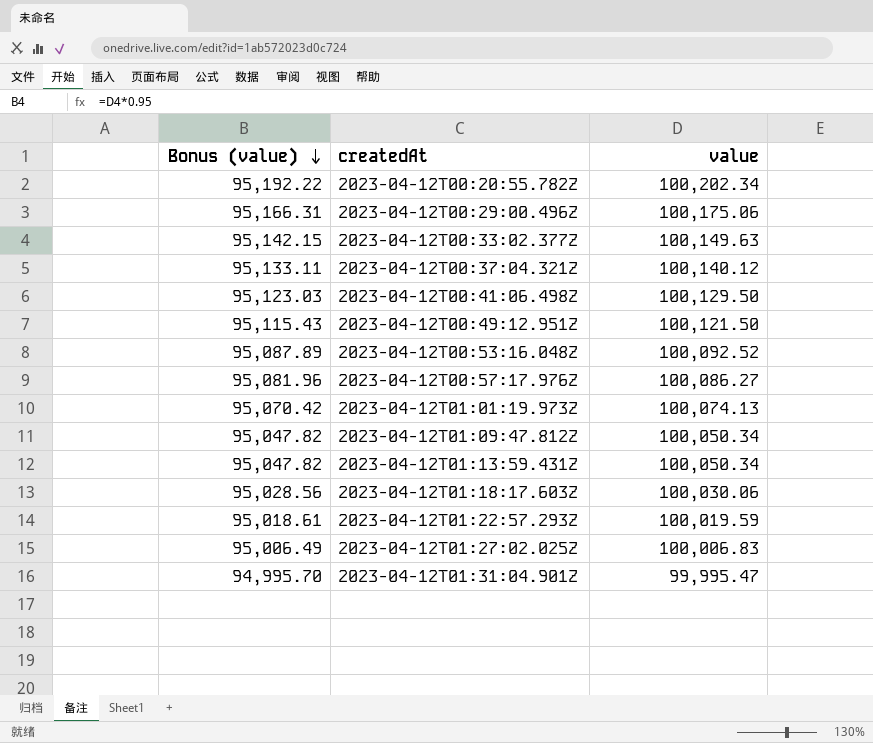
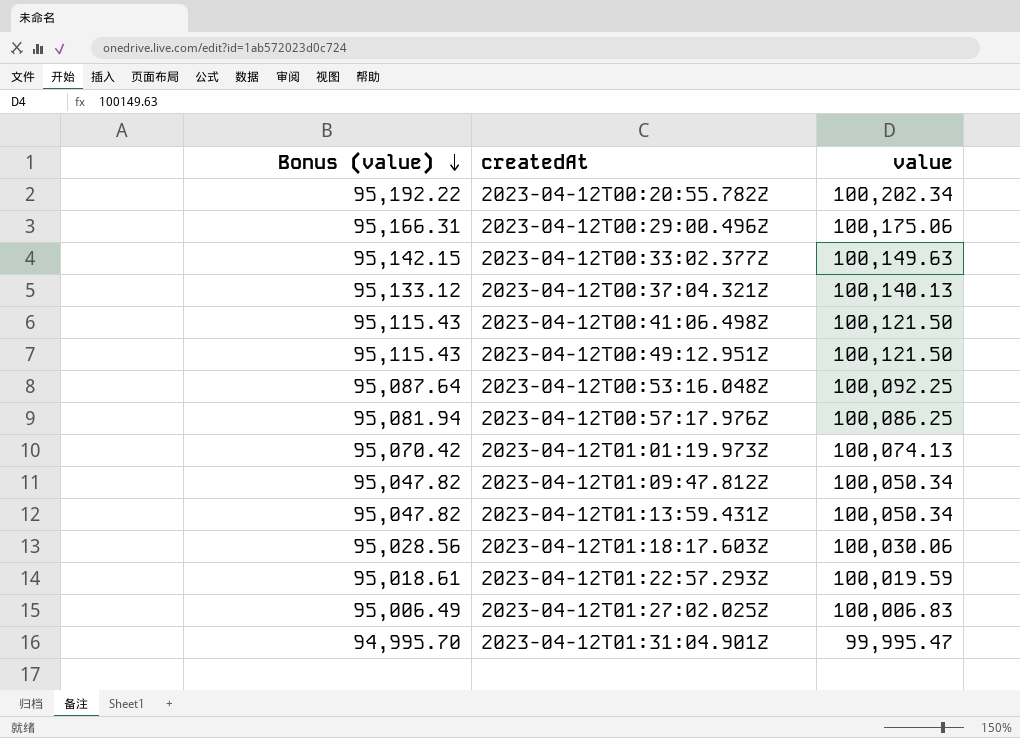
2023-04-12T00:37:04.321Z | Bonus (value): 95,133.11 -> 95,133.12
2023-04-12T00:37:04.321Z | value: 100,140.12 -> 100,140.13
2023-04-12T00:41:06.498Z | Bonus (value): 95,123.03 -> 95,115.43
2023-04-12T00:41:06.498Z | value: 100,129.50 -> 100,121.50
2023-04-12T00:53:16.048Z | Bonus (value): 95,087.89 -> 95,087.64
2023-04-12T00:53:16.048Z | value: 100,092.52 -> 100,092.25
2023-04-12T00:57:17.976Z | Bonus (value): 95,081.96 -> 95,081.94
2023-04-12T00:57:17.976Z | value: 100,086.27 -> 100,086.25

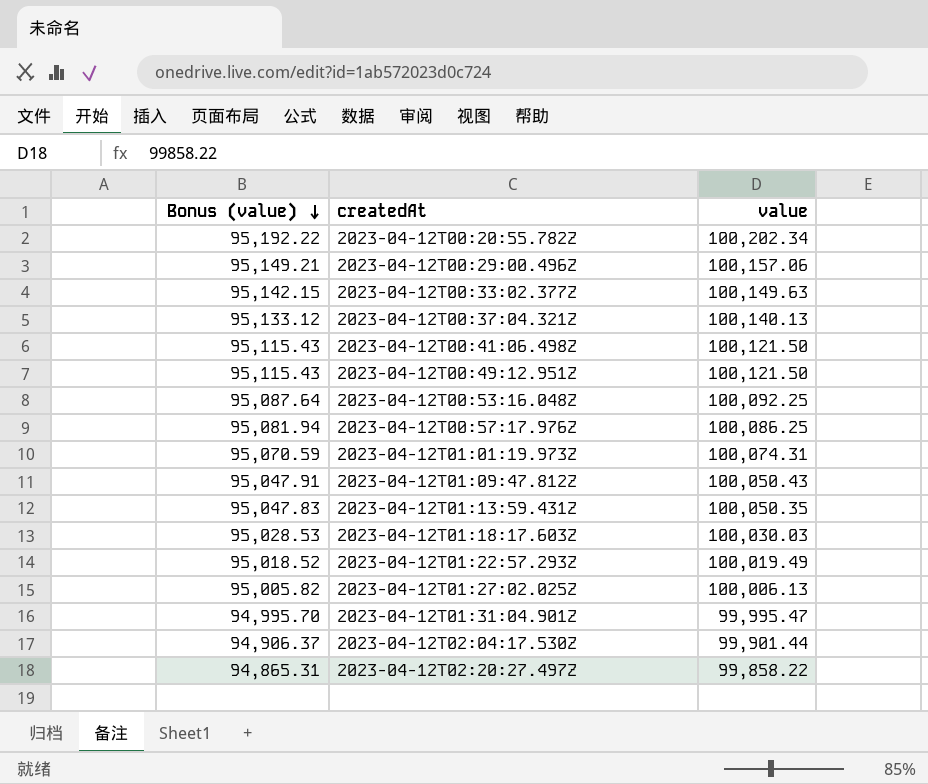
2023-04-12T00:29:00.496Z | Bonus (value): 95,166.31 -> 95,149.21
2023-04-12T00:29:00.496Z | value: 100,175.06 -> 100,157.06
2023-04-12T01:01:19.973Z | Bonus (value): 95,070.42 -> 95,070.59
2023-04-12T01:01:19.973Z | value: 100,074.13 -> 100,074.31
2023-04-12T01:09:47.812Z | Bonus (value): 95,047.82 -> 95,047.91
2023-04-12T01:09:47.812Z | value: 100,050.34 -> 100,050.43
2023-04-12T01:13:59.431Z | Bonus (value): 95,047.82 -> 95,047.83
2023-04-12T01:13:59.431Z | value: 100,050.34 -> 100,050.35
2023-04-12T01:18:17.603Z | Bonus (value): 95,028.56 -> 95,028.53
2023-04-12T01:18:17.603Z | value: 100,030.06 -> 100,030.03
2023-04-12T01:22:57.293Z | Bonus (value): 95,018.61 -> 95,018.52
2023-04-12T01:22:57.293Z | value: 100,019.59 -> 100,019.49
2023-04-12T01:27:02.025Z | Bonus (value): 95,006.49 -> 95,005.82
2023-04-12T01:27:02.025Z | value: 100,006.83 -> 100,006.13
row 2023-04-12T02:04:17.530Z: none -> 94,906.37 | 99,901.44
row 2023-04-12T02:20:27.497Z: none -> 94,865.31 | 99,858.22

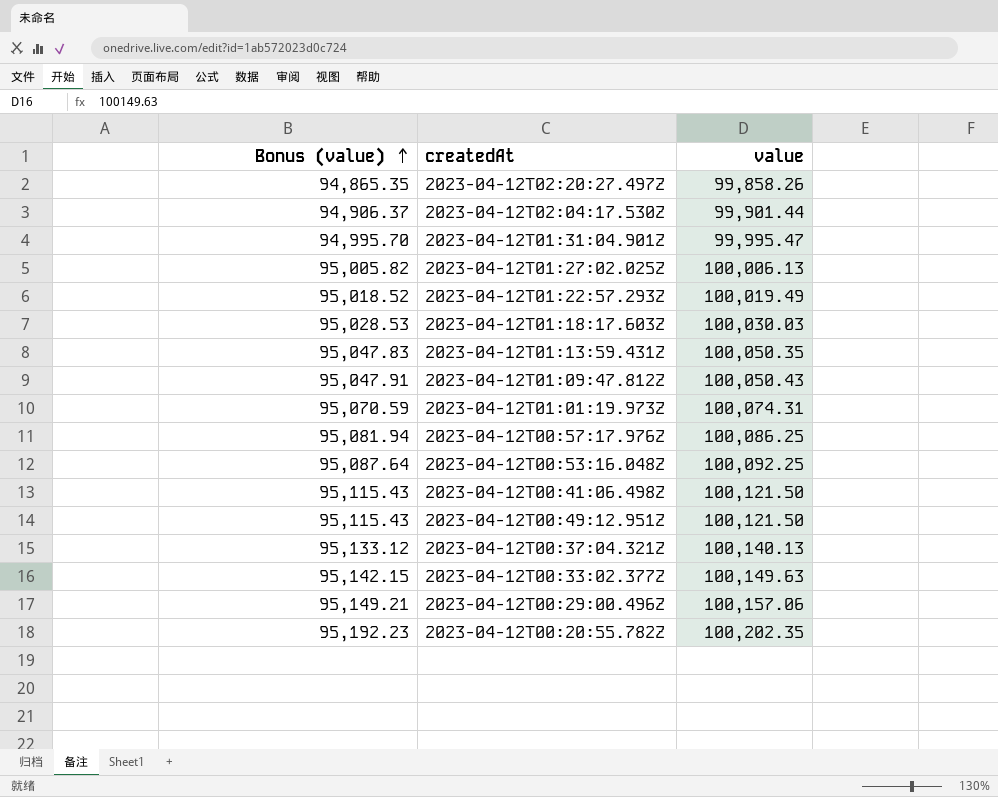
row order: Bonus (value) descending -> Bonus (value) ascending
2023-04-12T02:20:27.497Z | Bonus (value): 94,865.31 -> 94,865.35
2023-04-12T02:20:27.497Z | value: 99,858.22 -> 99,858.26
2023-04-12T00:20:55.782Z | Bonus (value): 95,192.22 -> 95,192.23
2023-04-12T00:20:55.782Z | value: 100,202.34 -> 100,202.35

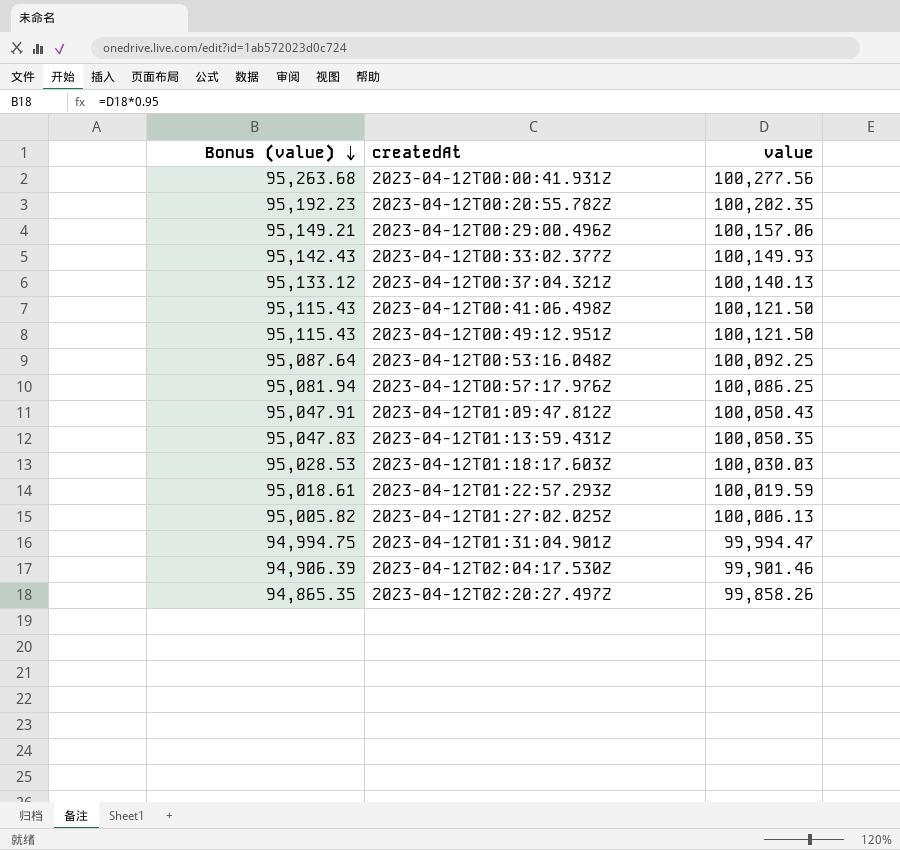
row order: Bonus (value) ascending -> Bonus (value) descending
row 2023-04-12T01:01:19.973Z: 95,070.59 | 100,074.31 -> none
row 2023-04-12T00:00:41.931Z: none -> 95,263.68 | 100,277.56
2023-04-12T00:33:02.377Z | Bonus (value): 95,142.15 -> 95,142.43
2023-04-12T00:33:02.377Z | value: 100,149.63 -> 100,149.93
2023-04-12T01:22:57.293Z | Bonus (value): 95,018.52 -> 95,018.61
2023-04-12T01:22:57.293Z | value: 100,019.49 -> 100,019.59
2023-04-12T01:31:04.901Z | Bonus (value): 94,995.70 -> 94,994.75
2023-04-12T01:31:04.901Z | value: 99,995.47 -> 99,994.47
2023-04-12T02:04:17.530Z | Bonus (value): 94,906.37 -> 94,906.39
2023-04-12T02:04:17.530Z | value: 99,901.44 -> 99,901.46

